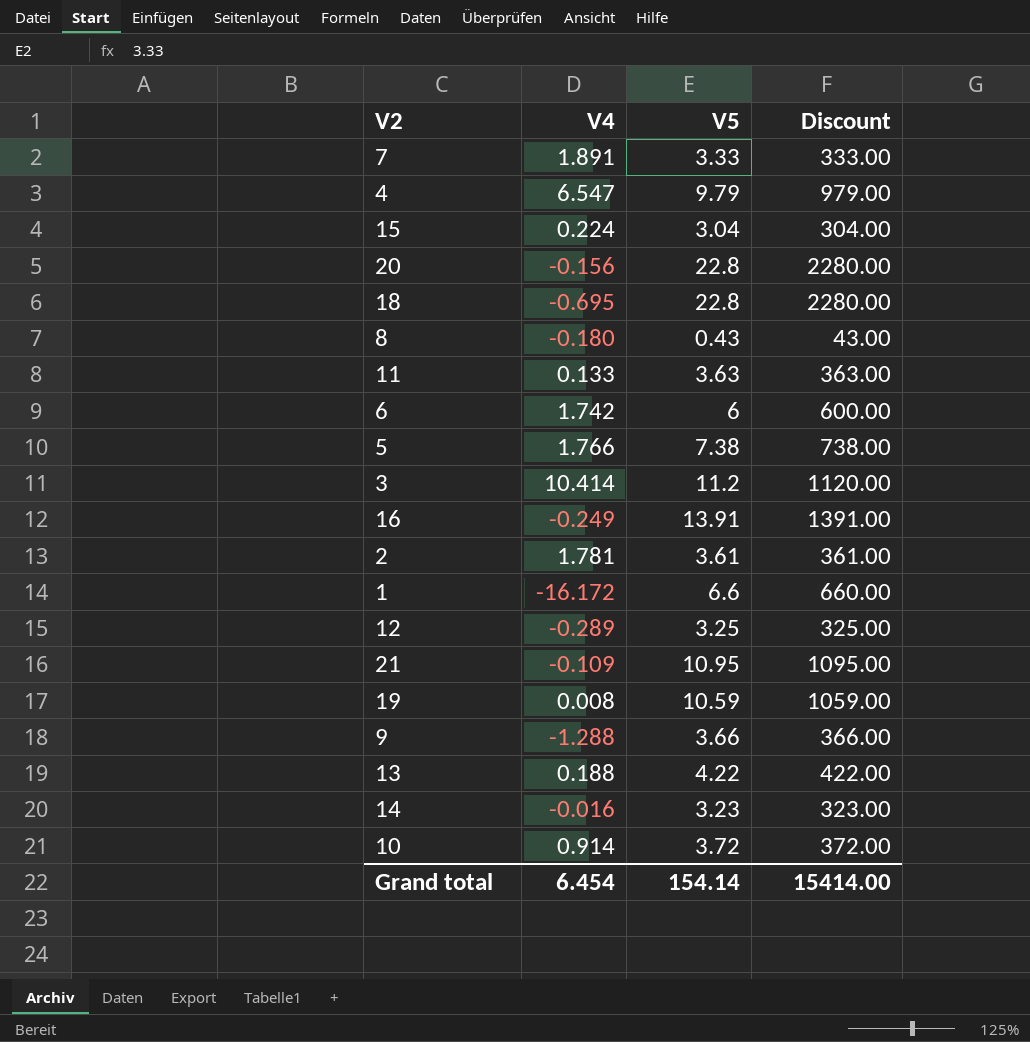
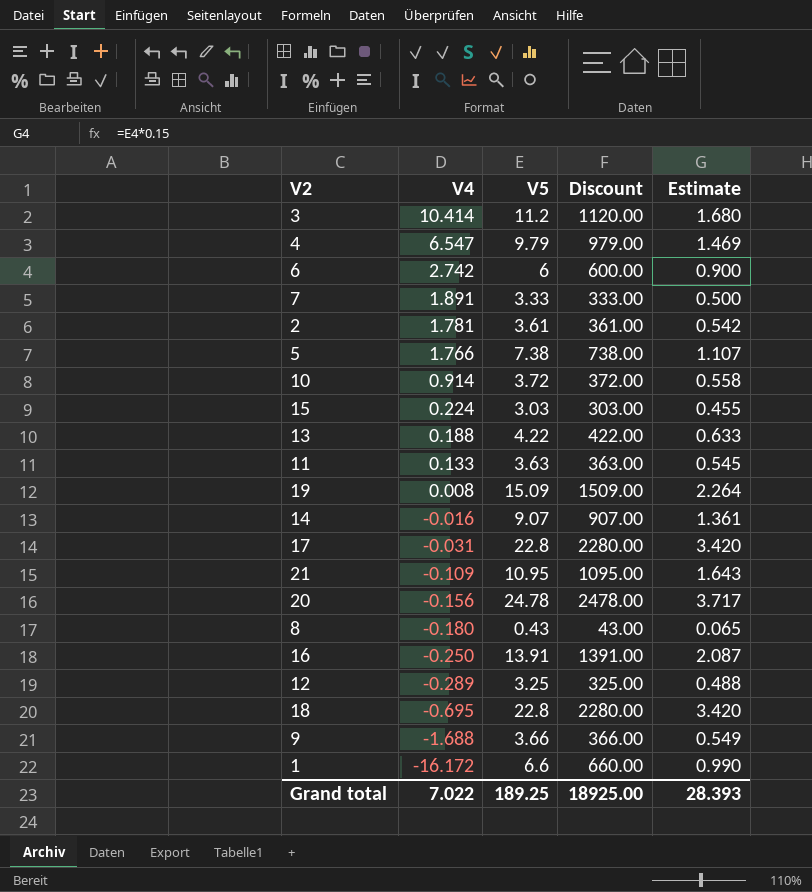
row order: none -> V4 descending
column Estimate | formula: none -> [V5] * 0.15
6 | V4: 1.742 -> 2.742
15 | V5: 3.04 -> 3.03
15 | Discount: 304.00 -> 303.00
19 | V5: 10.59 -> 15.09
19 | Discount: 1059.00 -> 1509.00
14 | V5: 3.23 -> 9.07
14 | Discount: 323.00 -> 907.00
row 17: none -> -0.031 | 22.8 | 2280.00 | 3.420
20 | V5: 22.8 -> 24.78
20 | Discount: 2280.00 -> 2478.00
16 | V4: -0.249 -> -0.250
9 | V4: -1.288 -> -1.688
Grand total | V4: 6.454 -> 7.022
Grand total | V5: 154.14 -> 189.25
Grand total | Discount: 15414.00 -> 18925.00

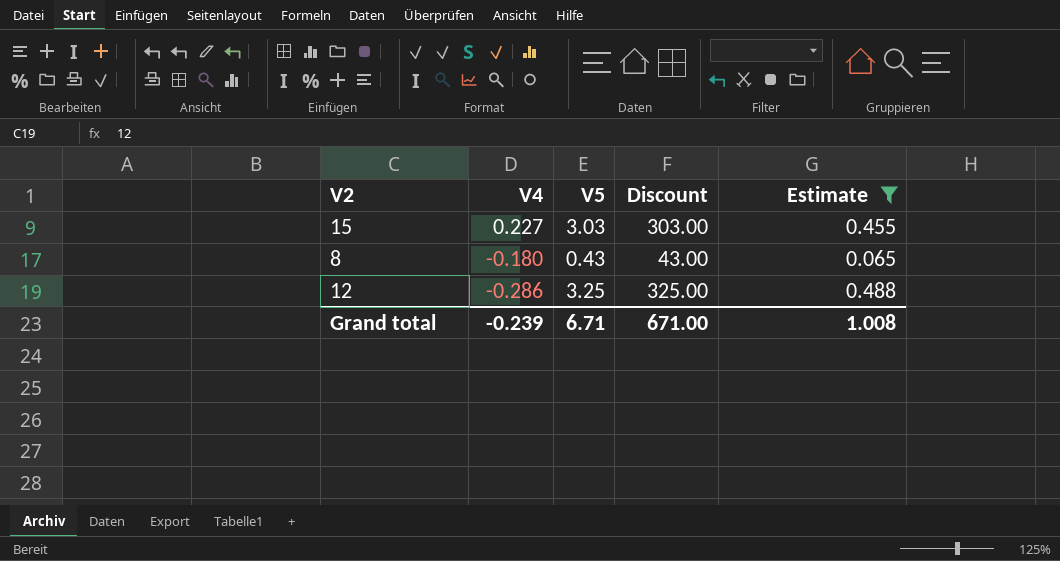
filter: none -> Estimate <= 0.488
15 | V4: 0.224 -> 0.227
12 | V4: -0.289 -> -0.286
Grand total | V4: 7.022 -> -0.239
Grand total | V5: 189.25 -> 6.71
Grand total | Discount: 18925.00 -> 671.00
Grand total | Estimate: 28.393 -> 1.008

